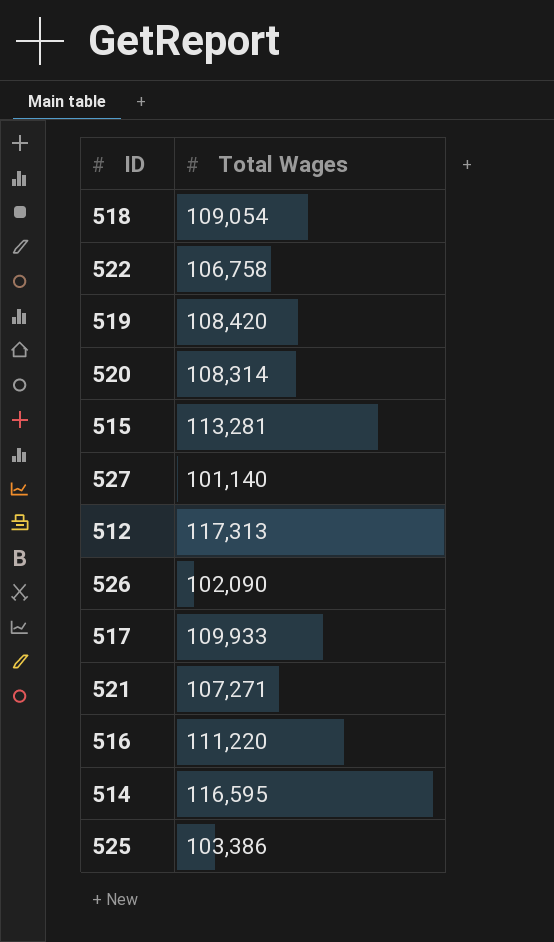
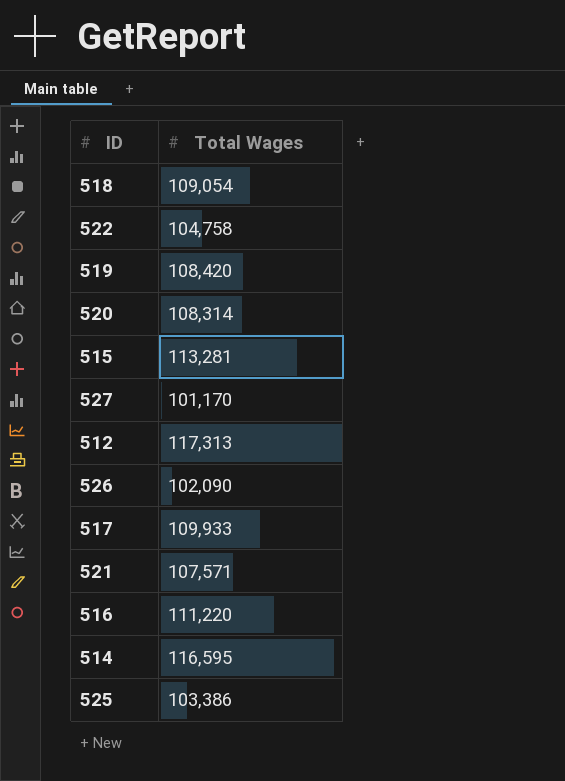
522 | Total Wages: 106,758 -> 104,758
527 | Total Wages: 101,140 -> 101,170
521 | Total Wages: 107,271 -> 107,571

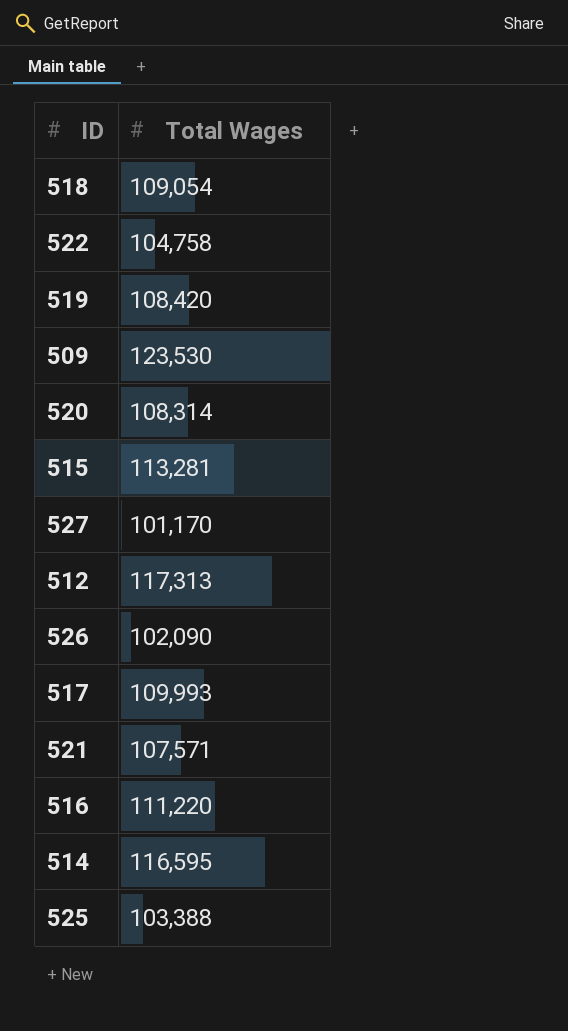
row 509: none -> 123,530
517 | Total Wages: 109,933 -> 109,993
525 | Total Wages: 103,386 -> 103,388

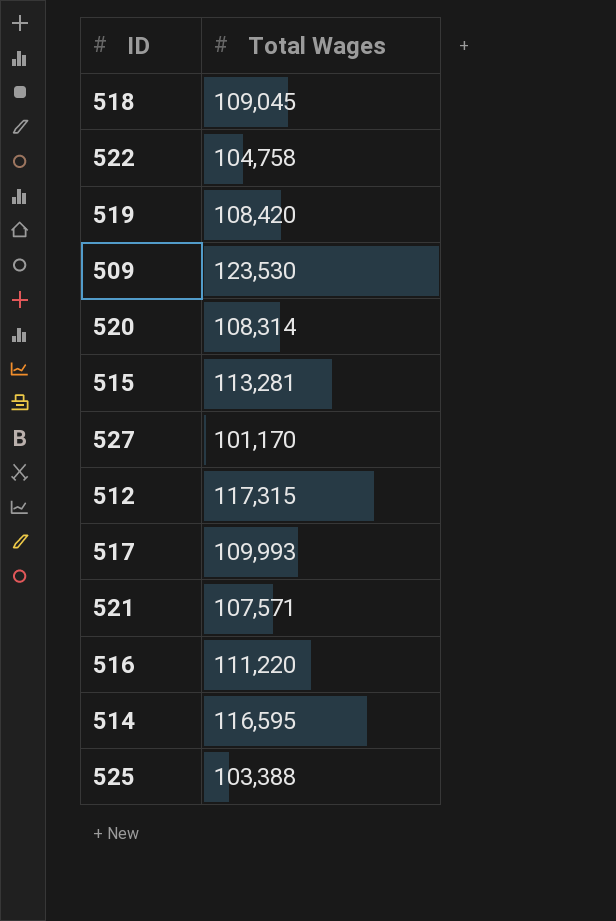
row 526: 102,090 -> none
518 | Total Wages: 109,054 -> 109,045
512 | Total Wages: 117,313 -> 117,315

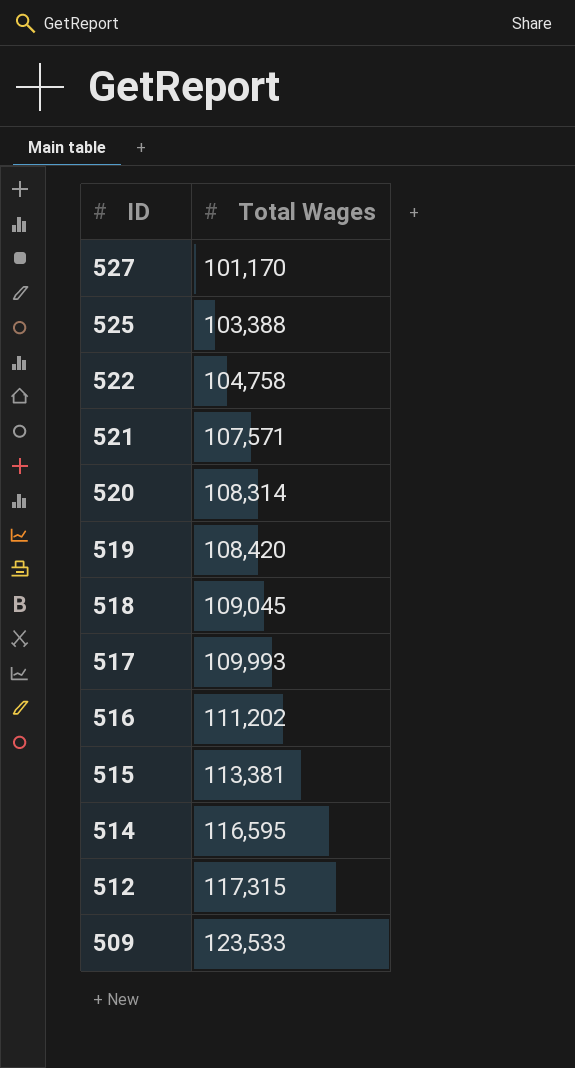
row order: none -> ID descending
516 | Total Wages: 111,220 -> 111,202
515 | Total Wages: 113,281 -> 113,381
509 | Total Wages: 123,530 -> 123,533

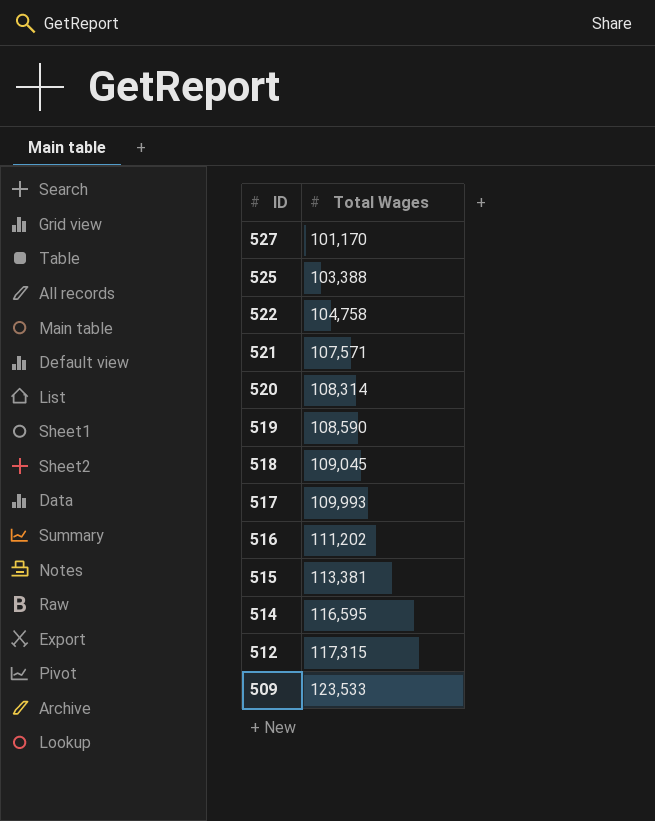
519 | Total Wages: 108,420 -> 108,590

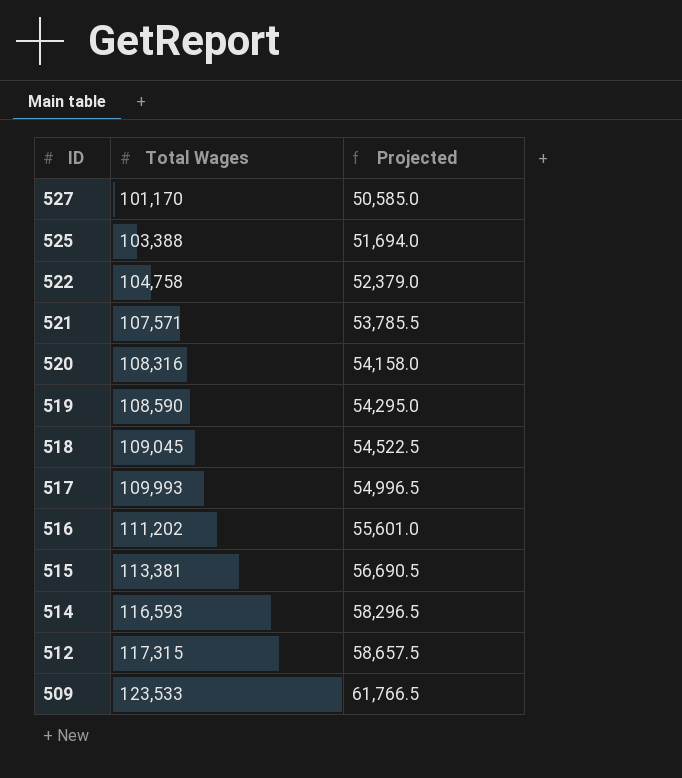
column Projected | formula: none -> [Total Wages] * 0.5
520 | Total Wages: 108,314 -> 108,316
514 | Total Wages: 116,595 -> 116,593

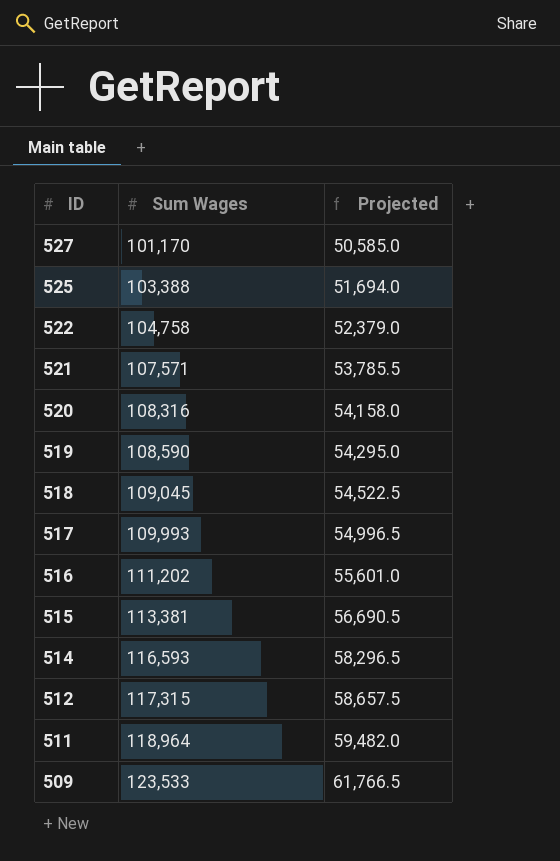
column name: Total Wages -> Sum Wages
row 511: none -> 118,964 | 59,482.0

